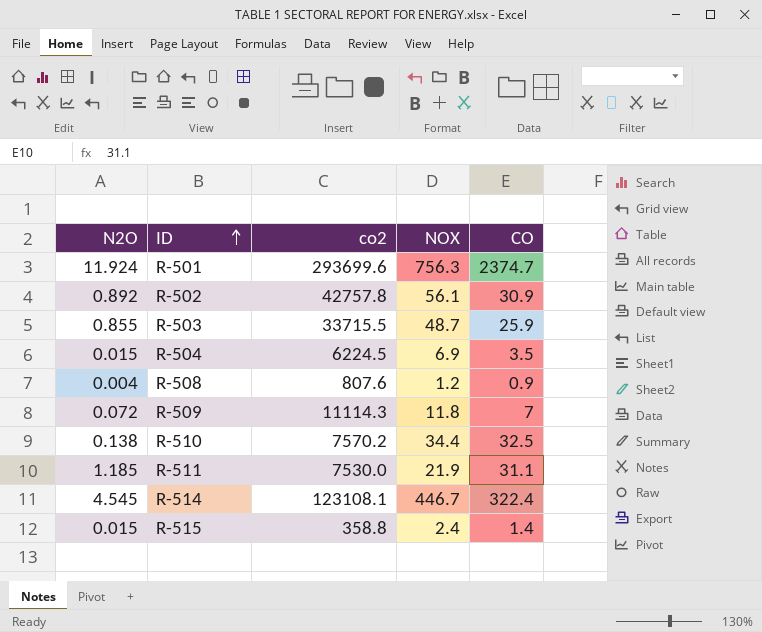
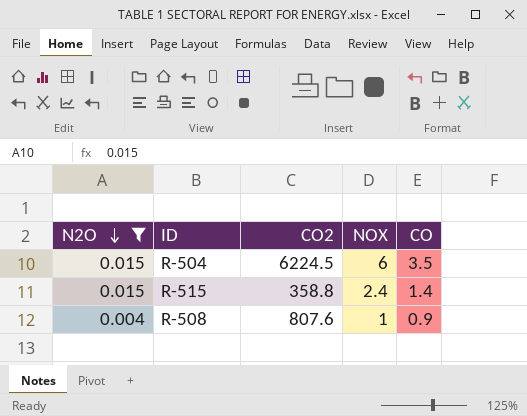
filter: none -> N2O <= 0.015
row order: ID ascending -> N2O descending
column name: co2 -> CO2
R-504 | NOX: 6.9 -> 6
R-508 | NOX: 1.2 -> 1

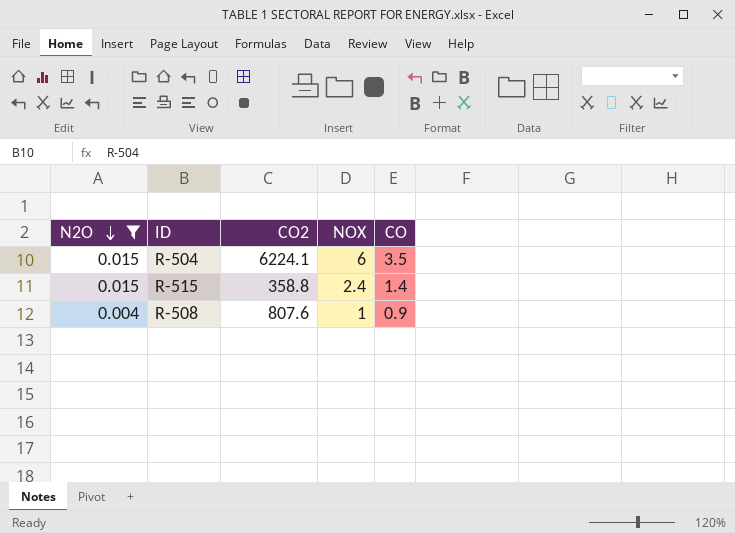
R-504 | CO2: 6224.5 -> 6224.1

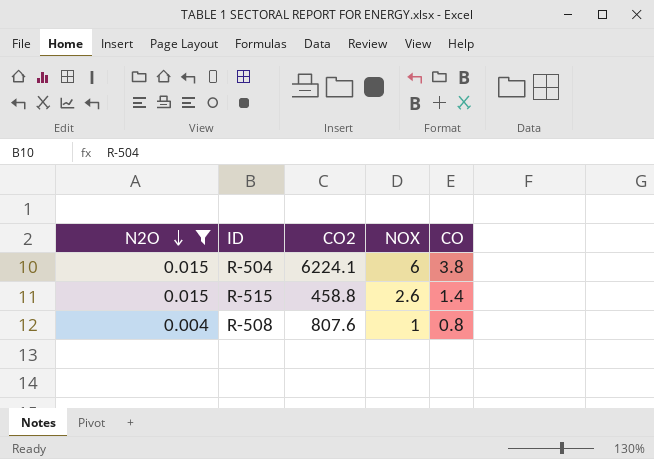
R-504 | CO: 3.5 -> 3.8
R-515 | CO2: 358.8 -> 458.8
R-515 | NOX: 2.4 -> 2.6
R-508 | CO: 0.9 -> 0.8

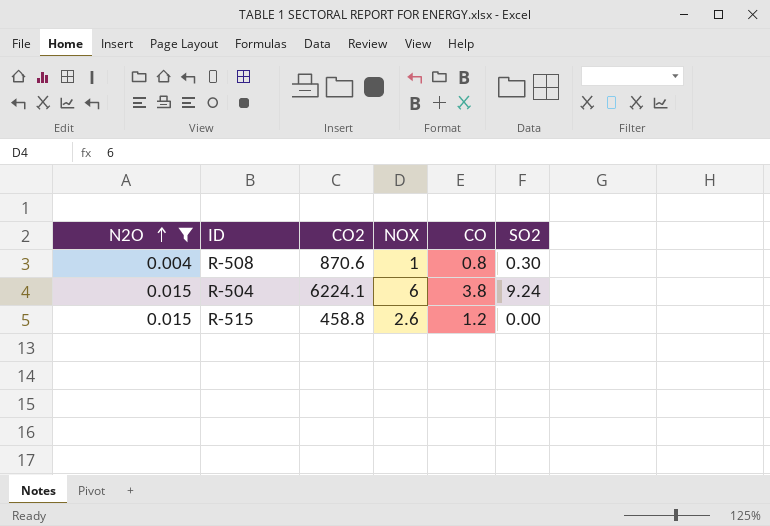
row order: N2O descending -> N2O ascending
column SO2 | position: none -> 6
R-508 | CO2: 807.6 -> 870.6
R-515 | CO: 1.4 -> 1.2

